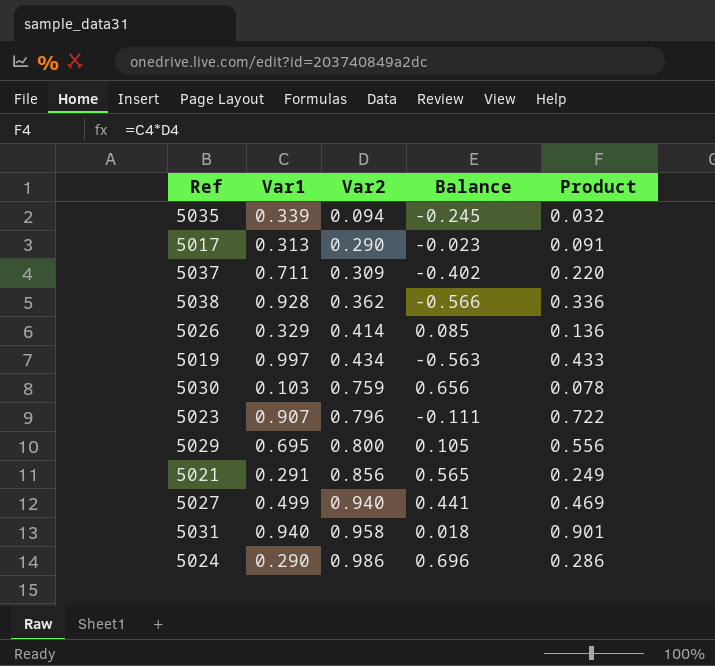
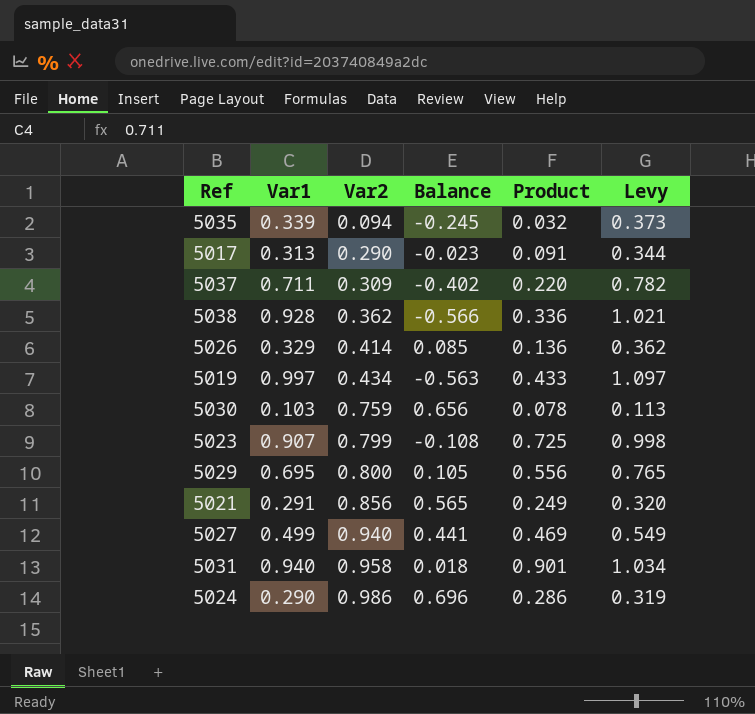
column Levy | formula: none -> [Var1] * 1.1
5023 | Var2: 0.796 -> 0.799
5023 | Balance: -0.111 -> -0.108
5023 | Product: 0.722 -> 0.725

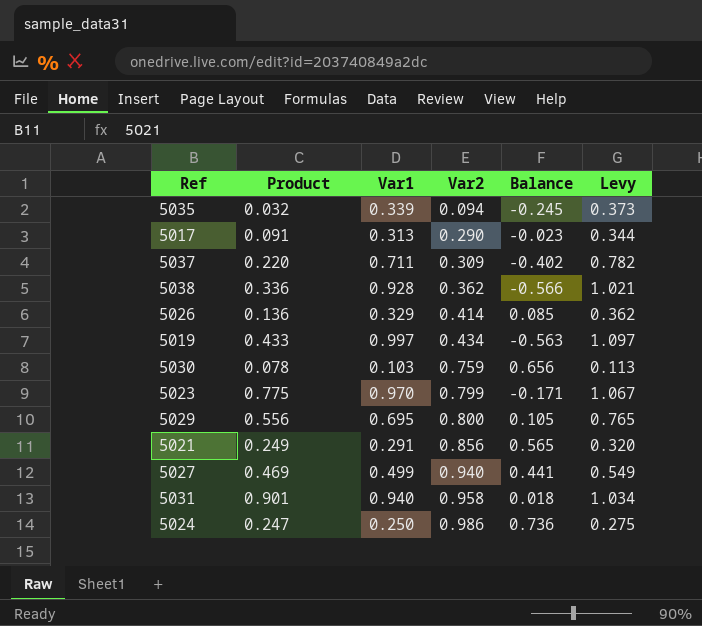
column Product | position: 5 -> 2
5023 | Product: 0.725 -> 0.775
5023 | Var1: 0.907 -> 0.970
5023 | Balance: -0.108 -> -0.171
5023 | Levy: 0.998 -> 1.067
5024 | Product: 0.286 -> 0.247
5024 | Var1: 0.290 -> 0.250
5024 | Balance: 0.696 -> 0.736
5024 | Levy: 0.319 -> 0.275

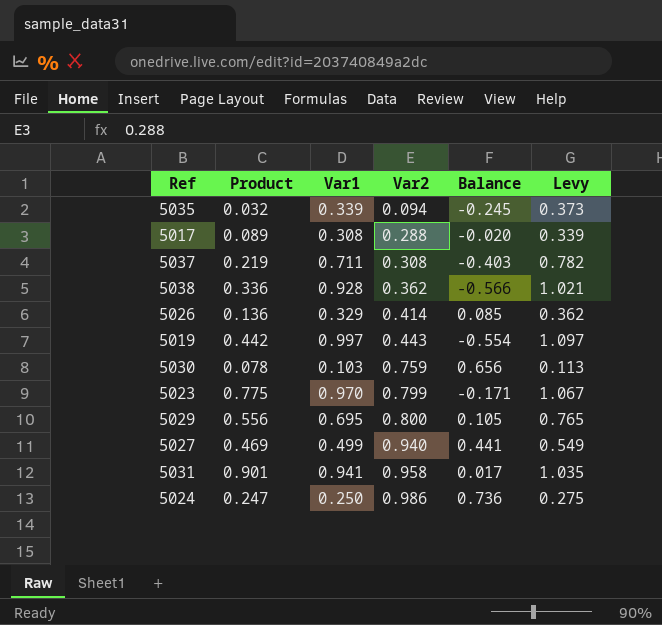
row 5021: 0.249 | 0.291 | 0.856 | 0.565 | 0.320 -> none
5017 | Product: 0.091 -> 0.089
5017 | Var1: 0.313 -> 0.308
5017 | Var2: 0.290 -> 0.288
5017 | Balance: -0.023 -> -0.020
5017 | Levy: 0.344 -> 0.339
5037 | Product: 0.220 -> 0.219
5037 | Var2: 0.309 -> 0.308
5037 | Balance: -0.402 -> -0.403
5019 | Product: 0.433 -> 0.442
5019 | Var2: 0.434 -> 0.443
5019 | Balance: -0.563 -> -0.554
5031 | Var1: 0.940 -> 0.941
5031 | Balance: 0.018 -> 0.017
5031 | Levy: 1.034 -> 1.035

